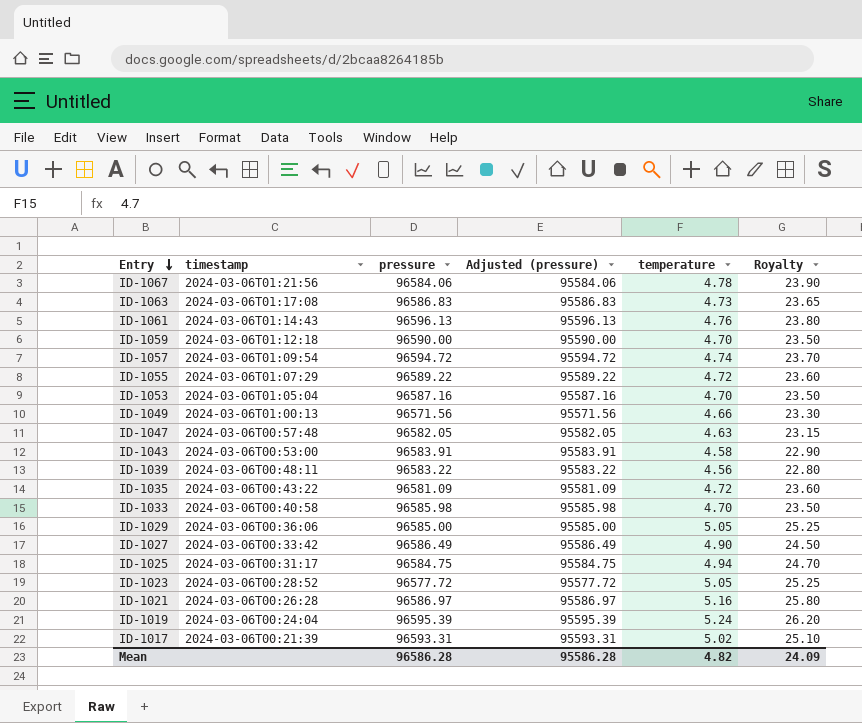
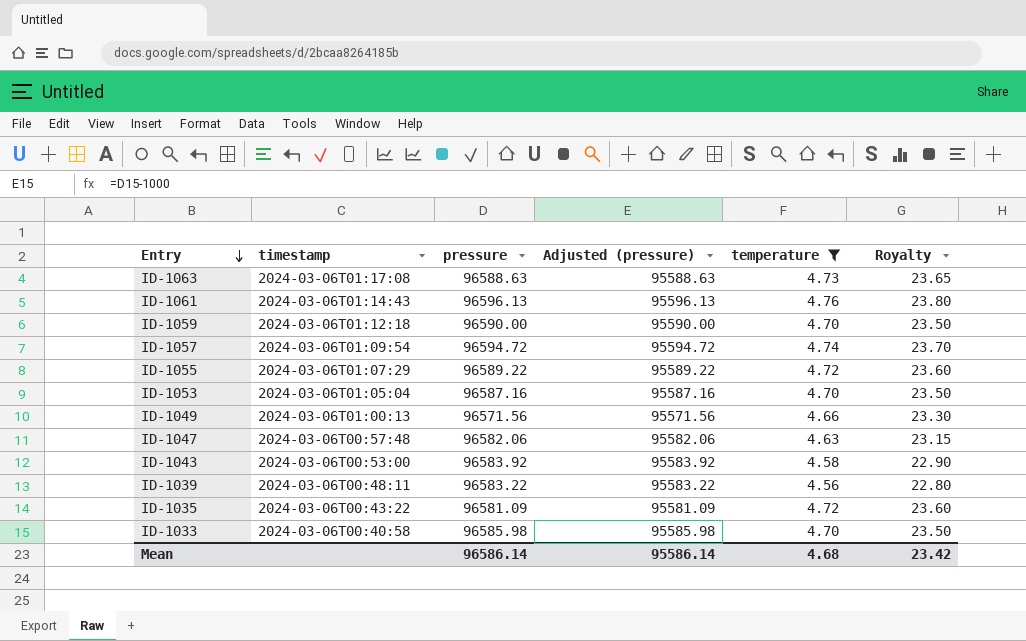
filter: none -> temperature <= 4.76
ID-1063 | pressure: 96586.83 -> 96588.63
ID-1063 | Adjusted (pressure): 95586.83 -> 95588.63
ID-1047 | pressure: 96582.05 -> 96582.06
ID-1047 | Adjusted (pressure): 95582.05 -> 95582.06
ID-1043 | pressure: 96583.91 -> 96583.92
ID-1043 | Adjusted (pressure): 95583.91 -> 95583.92
Mean | pressure: 96586.28 -> 96586.14
Mean | Adjusted (pressure): 95586.28 -> 95586.14
Mean | temperature: 4.82 -> 4.68
Mean | Royalty: 24.09 -> 23.42

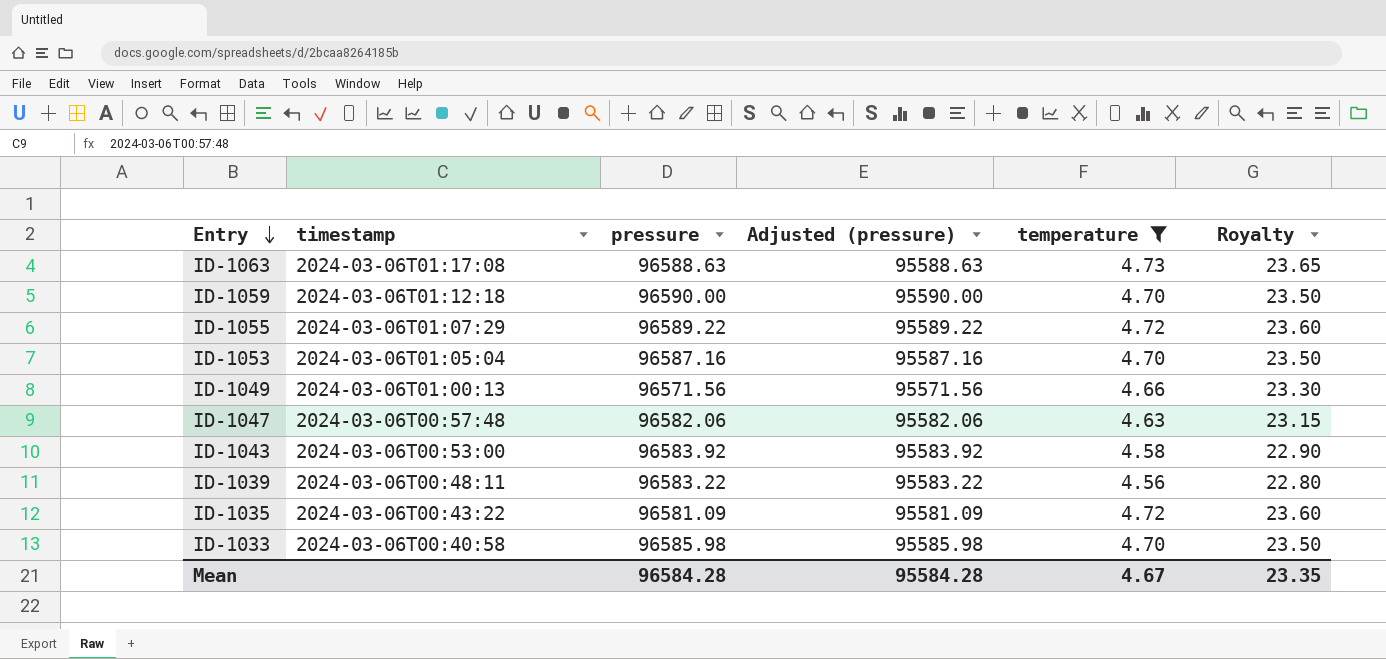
row ID-1061: 2024-03-06T01:14:43 | 96596.13 | 95596.13 | 4.76 | 23.80 -> none
row ID-1057: 2024-03-06T01:09:54 | 96594.72 | 95594.72 | 4.74 | 23.70 -> none
Mean | pressure: 96586.14 -> 96584.28
Mean | Adjusted (pressure): 95586.14 -> 95584.28
Mean | temperature: 4.68 -> 4.67
Mean | Royalty: 23.42 -> 23.35

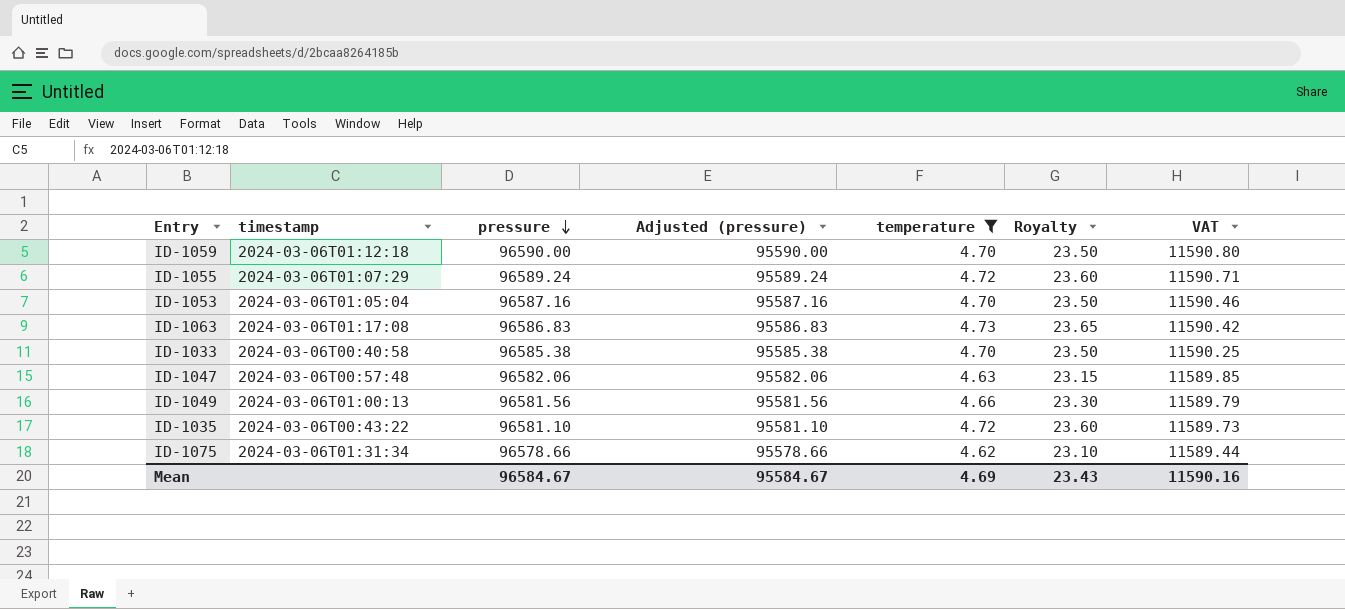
row order: Entry descending -> pressure descending
column VAT | formula: none -> [pressure] * 0.12
row ID-1043: 2024-03-06T00:53:00 | 96583.92 | 95583.92 | 4.58 | 22.90 -> none
row ID-1039: 2024-03-06T00:48:11 | 96583.22 | 95583.22 | 4.56 | 22.80 -> none
ID-1055 | pressure: 96589.22 -> 96589.24
ID-1055 | Adjusted (pressure): 95589.22 -> 95589.24
ID-1063 | pressure: 96588.63 -> 96586.83
ID-1063 | Adjusted (pressure): 95588.63 -> 95586.83
ID-1033 | pressure: 96585.98 -> 96585.38
ID-1033 | Adjusted (pressure): 95585.98 -> 95585.38
ID-1049 | pressure: 96571.56 -> 96581.56
ID-1049 | Adjusted (pressure): 95571.56 -> 95581.56
ID-1035 | pressure: 96581.09 -> 96581.10
ID-1035 | Adjusted (pressure): 95581.09 -> 95581.10
row ID-1075: none -> 2024-03-06T01:31:34 | 96578.66 | 95578.66 | 4.62 | 23.10 | 11589.44
Mean | pressure: 96584.28 -> 96584.67
Mean | Adjusted (pressure): 95584.28 -> 95584.67
Mean | temperature: 4.67 -> 4.69
Mean | Royalty: 23.35 -> 23.43

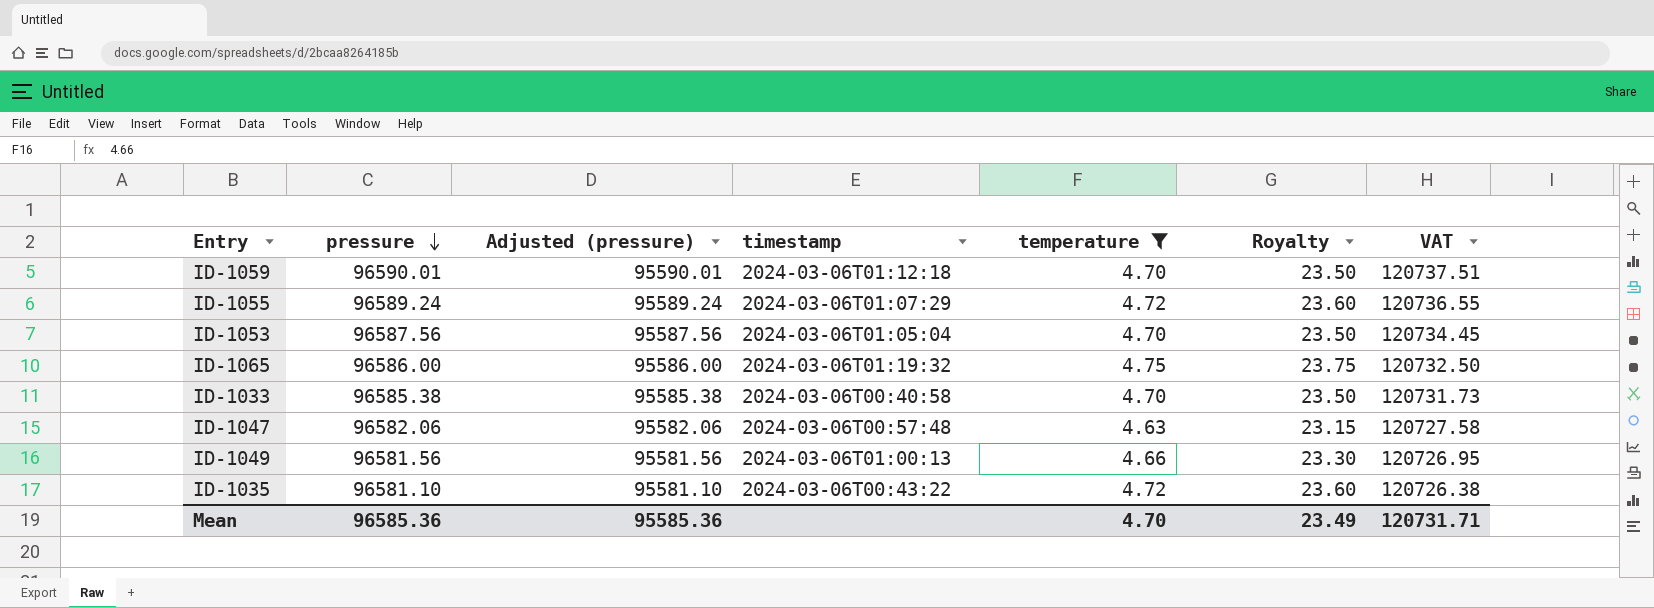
column timestamp | position: 2 -> 4
column VAT | formula: [pressure] * 0.12 -> [pressure] * 1.25
row ID-1063: 2024-03-06T01:17:08 | 96586.83 | 95586.83 | 4.73 | 23.65 | 11590.42 -> none
row ID-1075: 2024-03-06T01:31:34 | 96578.66 | 95578.66 | 4.62 | 23.10 | 11589.44 -> none
ID-1059 | pressure: 96590.00 -> 96590.01
ID-1059 | Adjusted (pressure): 95590.00 -> 95590.01
ID-1053 | pressure: 96587.16 -> 96587.56
ID-1053 | Adjusted (pressure): 95587.16 -> 95587.56
row ID-1065: none -> 96586.00 | 95586.00 | 2024-03-06T01:19:32 | 4.75 | 23.75 | 120732.50
Mean | pressure: 96584.67 -> 96585.36
Mean | Adjusted (pressure): 95584.67 -> 95585.36
Mean | temperature: 4.69 -> 4.70
Mean | Royalty: 23.43 -> 23.49
Mean | VAT: 11590.16 -> 120731.71

